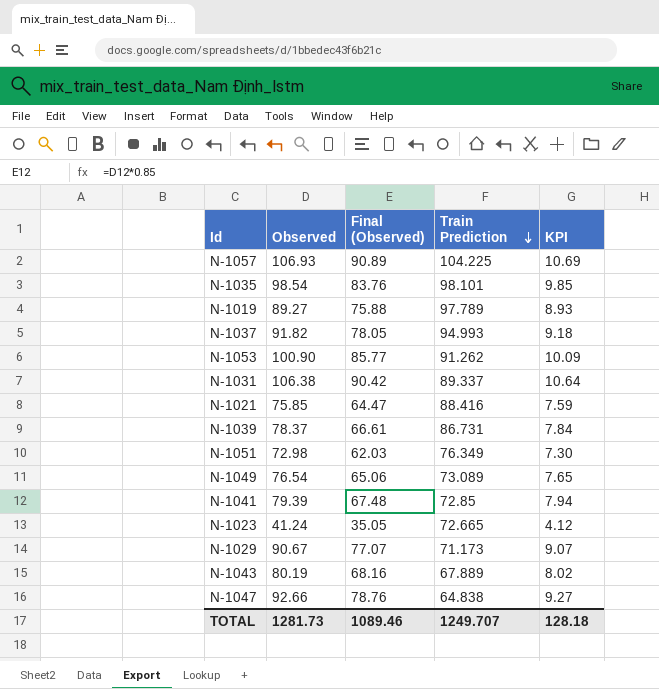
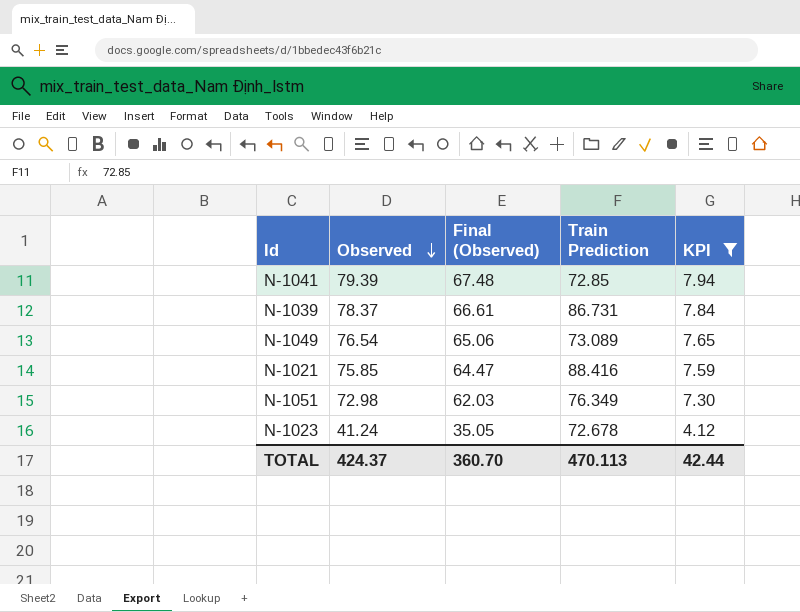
filter: none -> KPI <= 7.94
row order: Train Prediction descending -> Observed descending
N-1023 | Train Prediction: 72.665 -> 72.678
TOTAL | Observed: 1281.73 -> 424.37
TOTAL | Final (Observed): 1089.46 -> 360.70
TOTAL | Train Prediction: 1249.707 -> 470.113
TOTAL | KPI: 128.18 -> 42.44

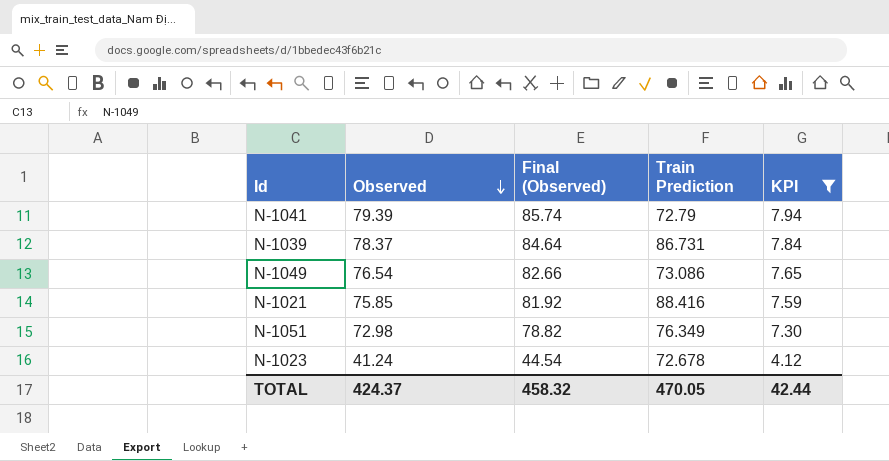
column Final (Observed) | formula: [Observed] * 0.85 -> [Observed] * 1.08
N-1041 | Train Prediction: 72.85 -> 72.79
N-1049 | Train Prediction: 73.089 -> 73.086
TOTAL | Final (Observed): 360.70 -> 458.32
TOTAL | Train Prediction: 470.113 -> 470.05

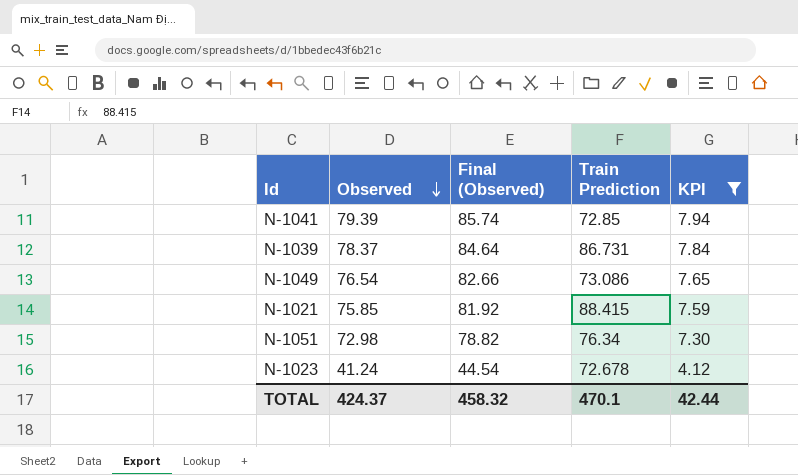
N-1041 | Train Prediction: 72.79 -> 72.85
N-1021 | Train Prediction: 88.416 -> 88.415
N-1051 | Train Prediction: 76.349 -> 76.34
TOTAL | Train Prediction: 470.05 -> 470.1

